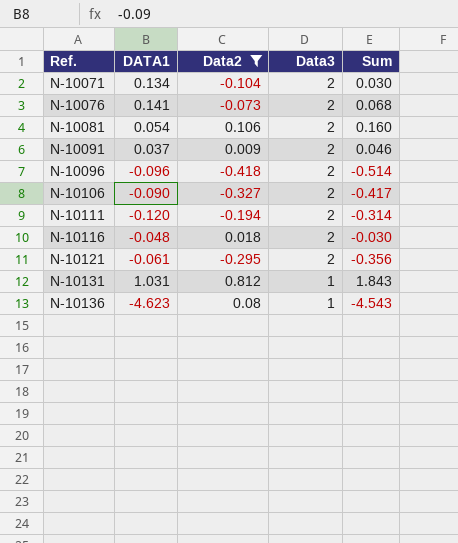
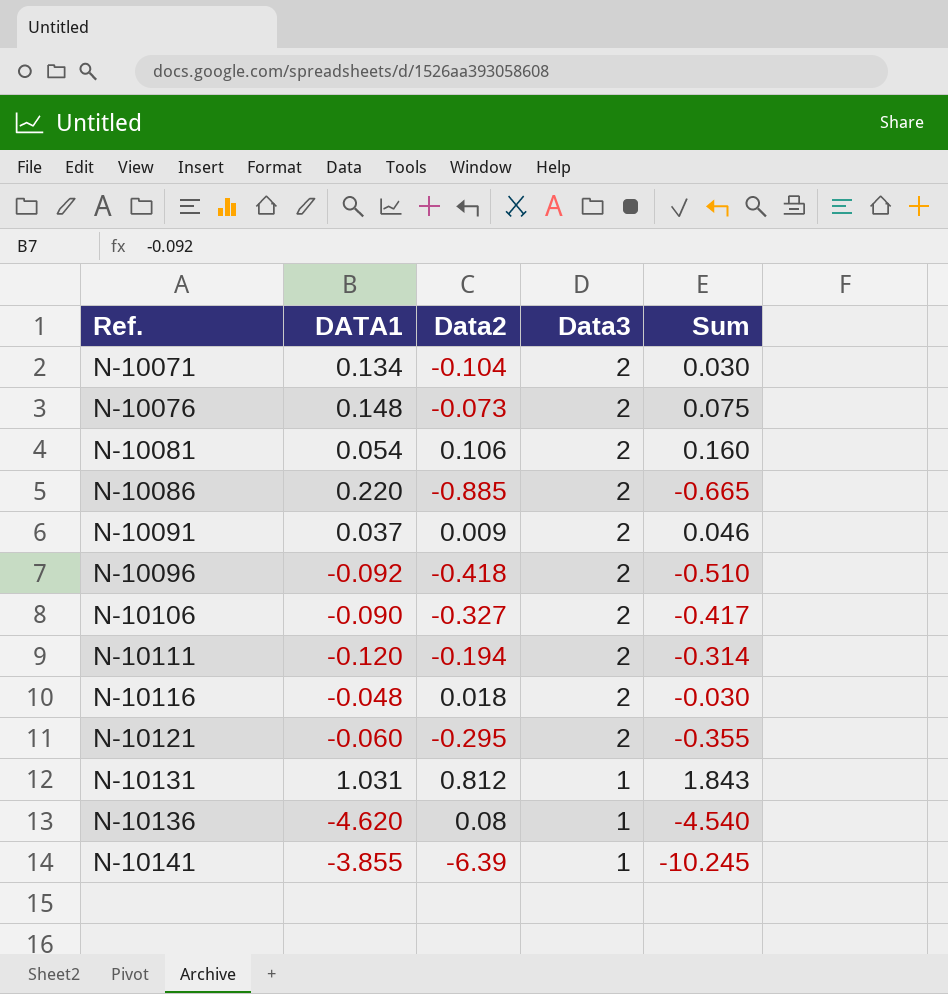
filter: Data2 >= -0.418 -> none
N-10076 | DATA1: 0.141 -> 0.148
N-10076 | Sum: 0.068 -> 0.075
N-10096 | DATA1: -0.096 -> -0.092
N-10096 | Sum: -0.514 -> -0.510
N-10121 | DATA1: -0.061 -> -0.060
N-10121 | Sum: -0.356 -> -0.355
N-10136 | DATA1: -4.623 -> -4.620
N-10136 | Sum: -4.543 -> -4.540

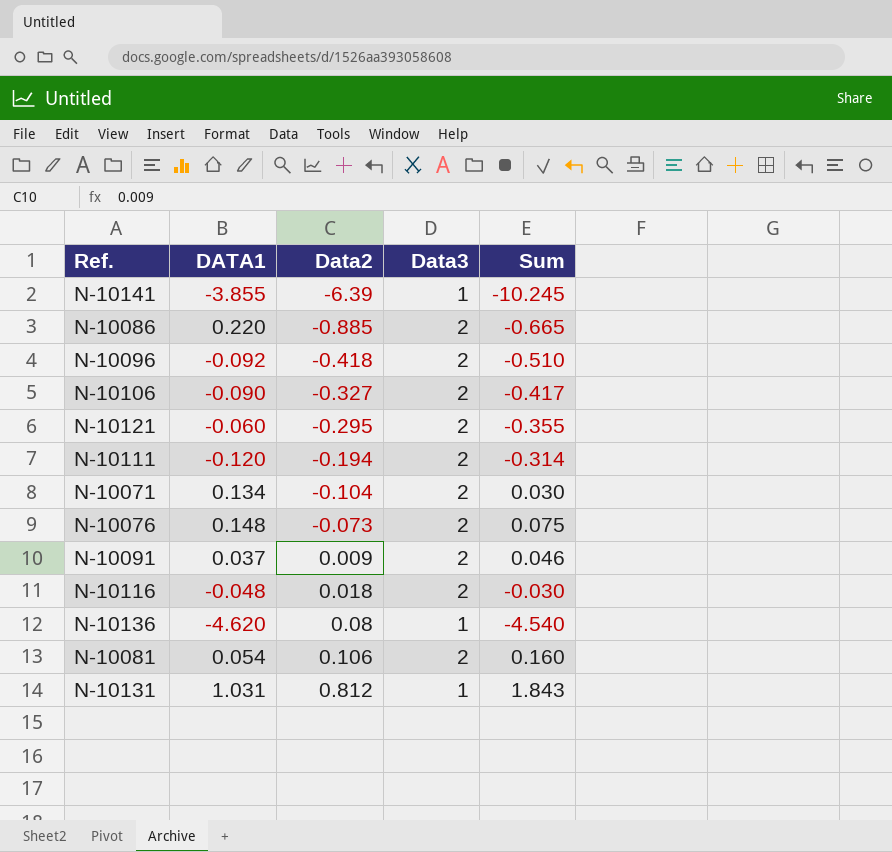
row order: Ref. ascending -> Data2 ascending

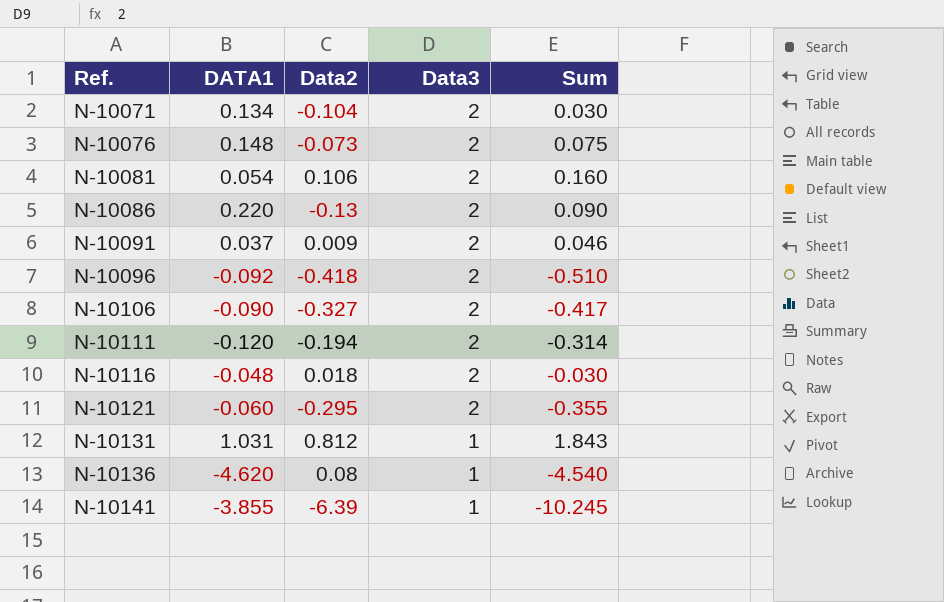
row order: Data2 ascending -> Ref. ascending
N-10086 | Data2: -0.885 -> -0.13
N-10086 | Sum: -0.665 -> 0.090

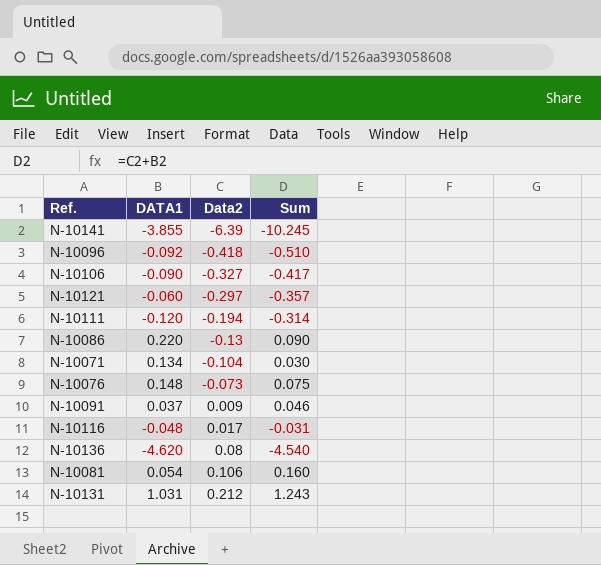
row order: Ref. ascending -> Data2 ascending
column Data3 | position: 4 -> none
N-10121 | Data2: -0.295 -> -0.297
N-10121 | Sum: -0.355 -> -0.357
N-10116 | Data2: 0.018 -> 0.017
N-10116 | Sum: -0.030 -> -0.031
N-10131 | Data2: 0.812 -> 0.212
N-10131 | Sum: 1.843 -> 1.243

